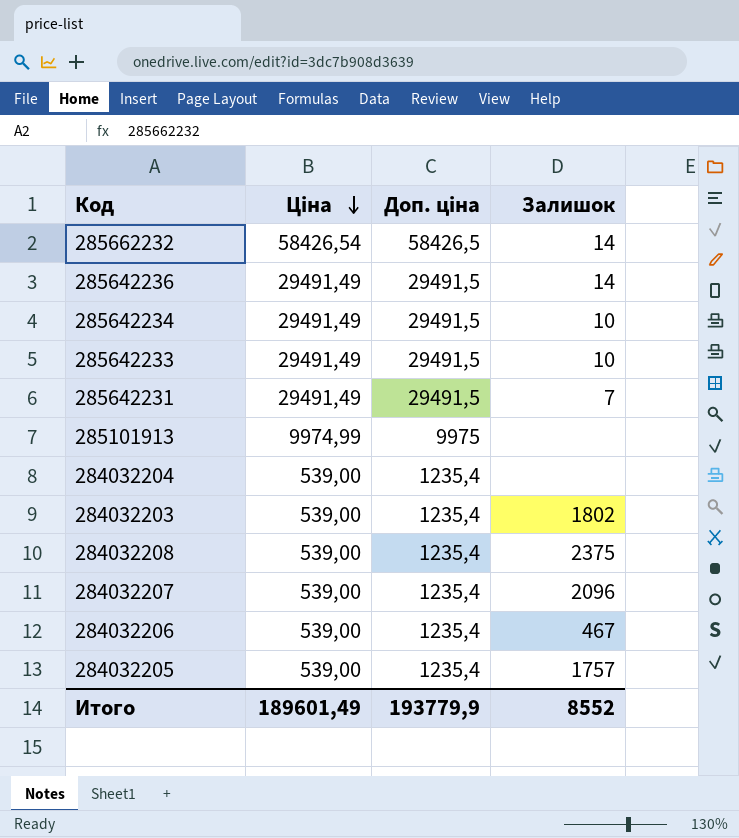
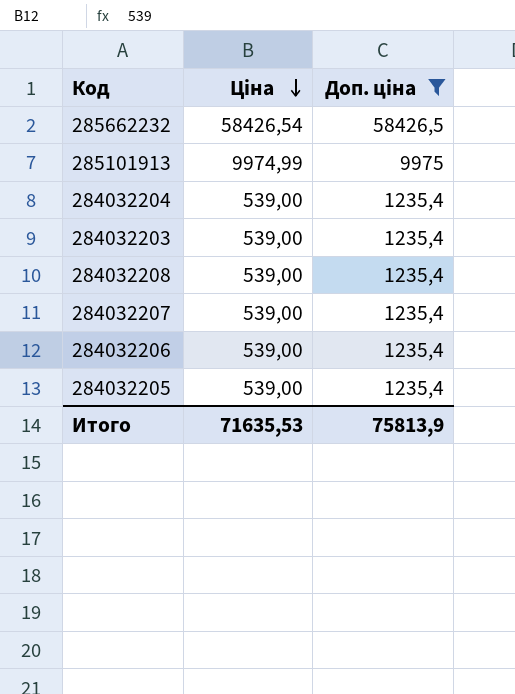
filter: none -> Доп. ціна != 29491,5
column Залишок | position: 4 -> none
Итого | Ціна: 189601,49 -> 71635,53
Итого | Доп. ціна: 193779,9 -> 75813,9

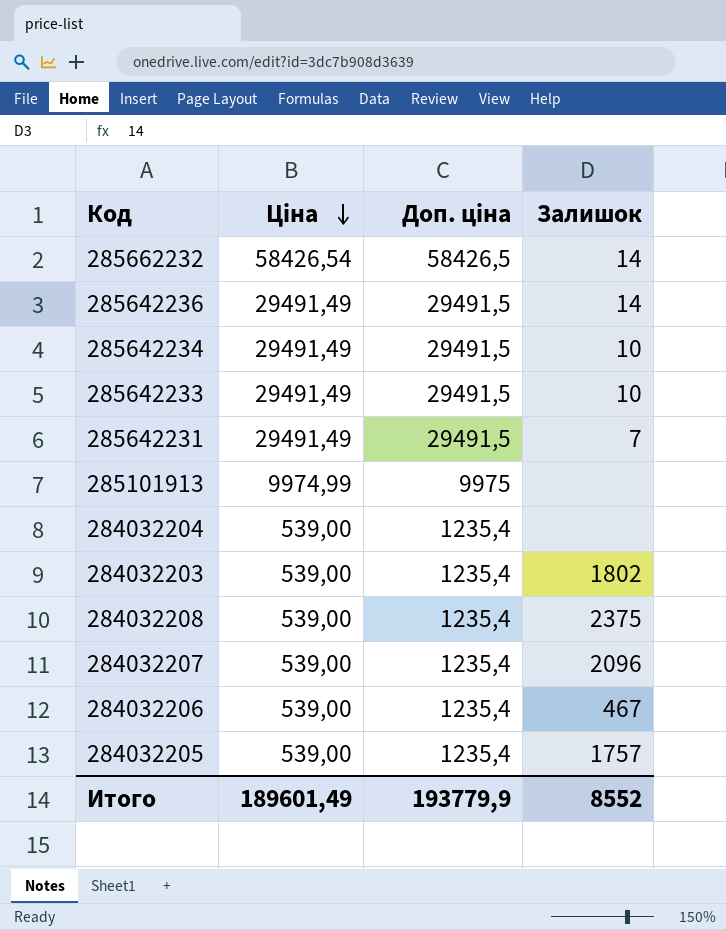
filter: Доп. ціна != 29491,5 -> none
column Залишок | position: none -> 4
Итого | Ціна: 71635,53 -> 189601,49
Итого | Доп. ціна: 75813,9 -> 193779,9

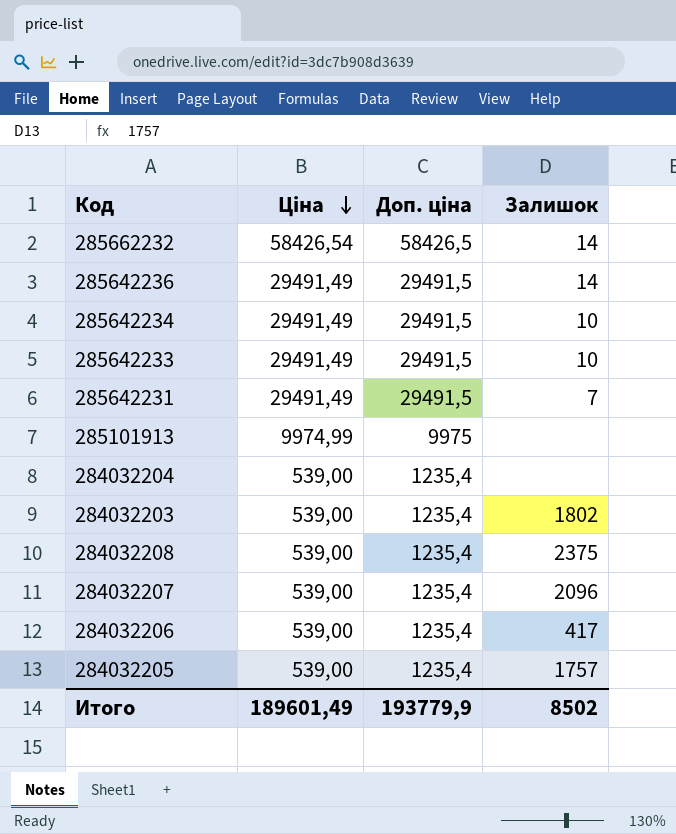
284032206 | Залишок: 467 -> 417
Итого | Залишок: 8552 -> 8502

